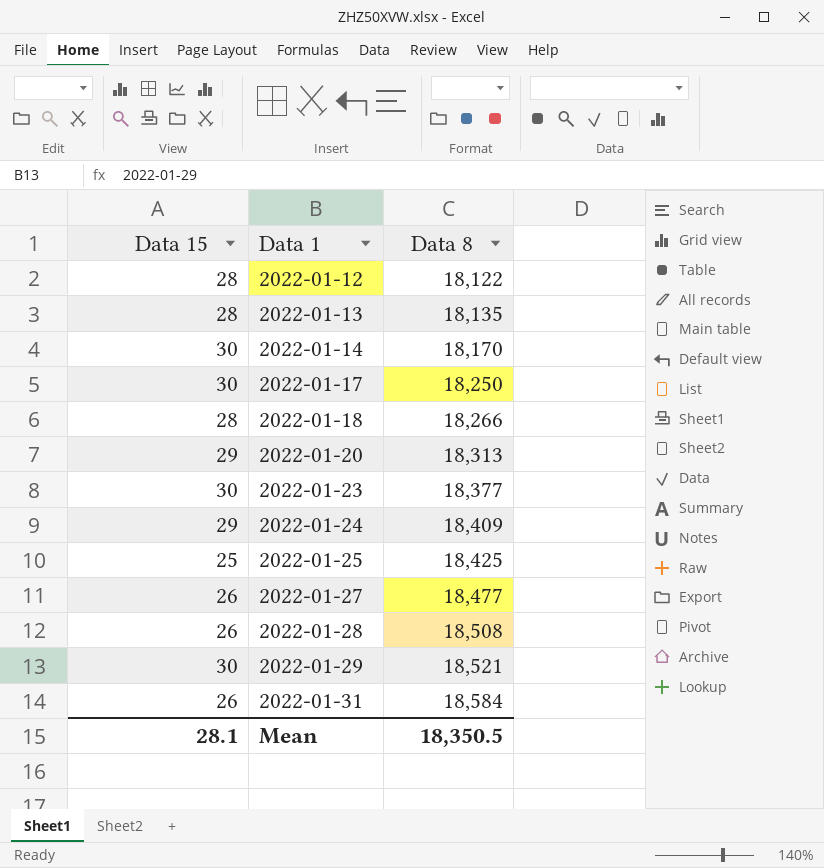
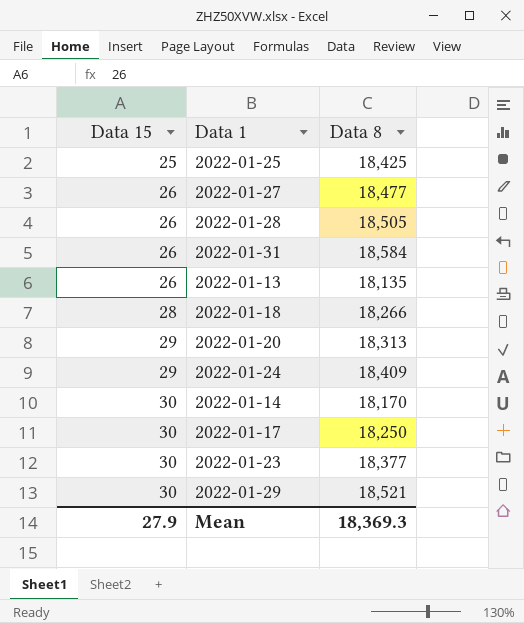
row order: Data 1 ascending -> Data 15 ascending
row 2022-01-12: 28 | 18,122 -> none
2022-01-28 | Data 8: 18,508 -> 18,505
2022-01-13 | Data 15: 28 -> 26
Mean | Data 15: 28.1 -> 27.9
Mean | Data 8: 18,350.5 -> 18,369.3

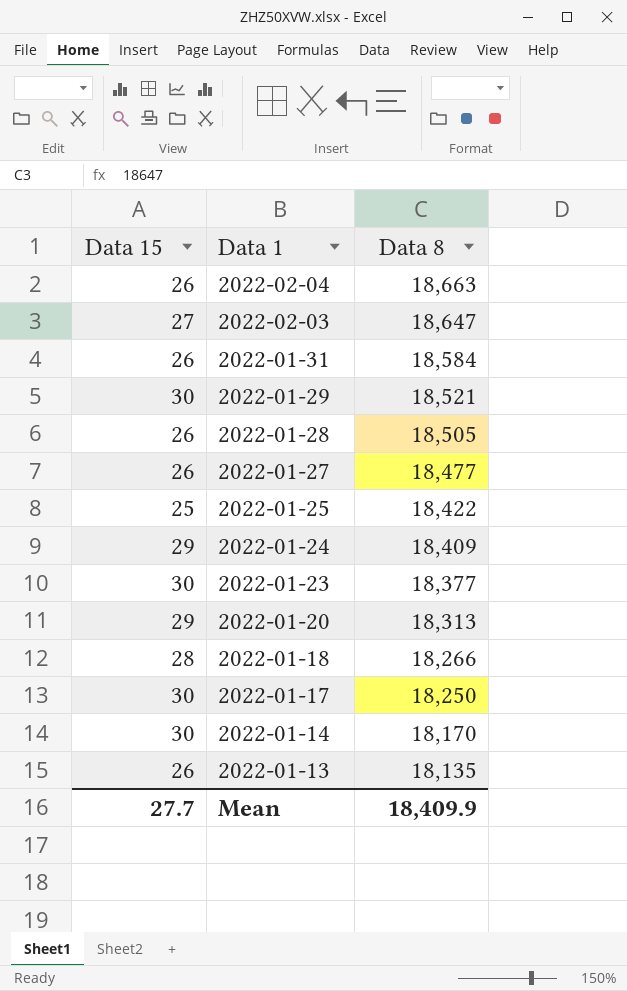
row order: Data 15 ascending -> Data 1 descending
row 2022-02-04: none -> 26 | 18,663
row 2022-02-03: none -> 27 | 18,647
2022-01-25 | Data 8: 18,425 -> 18,422
Mean | Data 15: 27.9 -> 27.7
Mean | Data 8: 18,369.3 -> 18,409.9

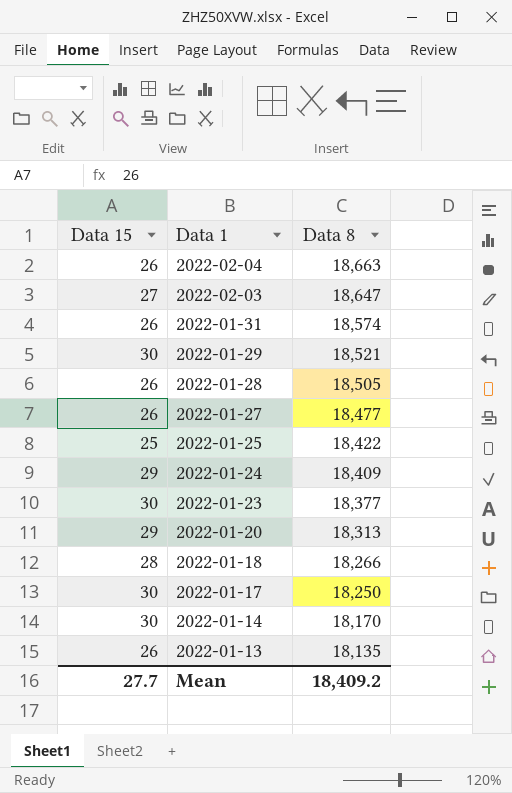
2022-01-31 | Data 8: 18,584 -> 18,574
Mean | Data 8: 18,409.9 -> 18,409.2

